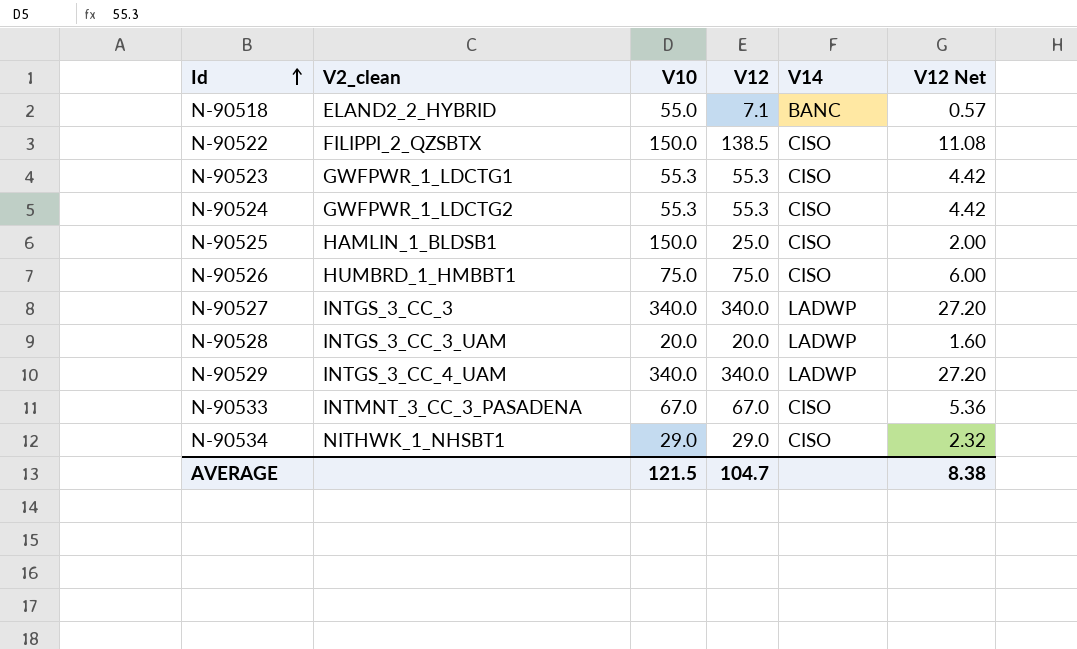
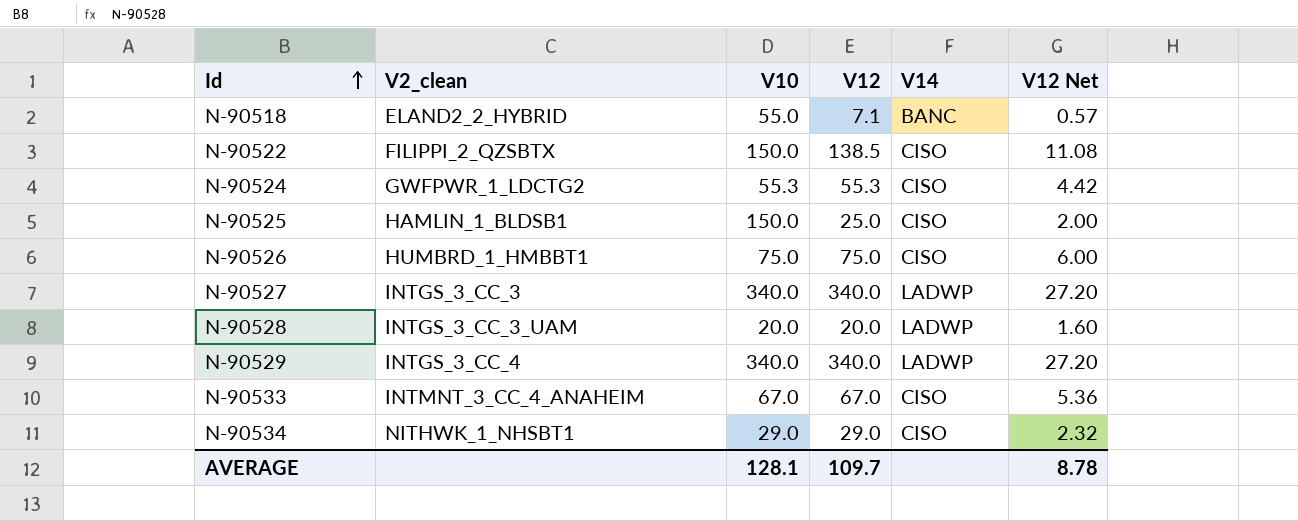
row N-90523: GWFPWR_1_LDCTG1 | 55.3 | 55.3 | CISO | 4.42 -> none
N-90529 | V2_clean: INTGS_3_CC_4_UAM -> INTGS_3_CC_4
N-90533 | V2_clean: INTMNT_3_CC_3_PASADENA -> INTMNT_3_CC_4_ANAHEIM
AVERAGE | V10: 121.5 -> 128.1
AVERAGE | V12: 104.7 -> 109.7
AVERAGE | V12 Net: 8.38 -> 8.78

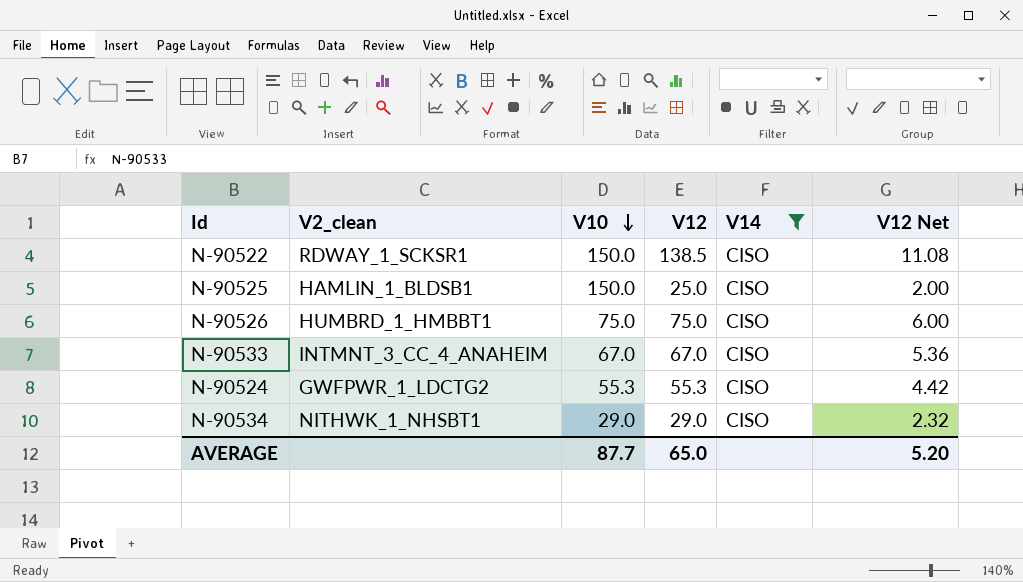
filter: none -> V14 = CISO
row order: Id ascending -> V10 descending
N-90522 | V2_clean: FILIPPI_2_QZSBTX -> RDWAY_1_SCKSR1
AVERAGE | V10: 128.1 -> 87.7
AVERAGE | V12: 109.7 -> 65.0
AVERAGE | V12 Net: 8.78 -> 5.20

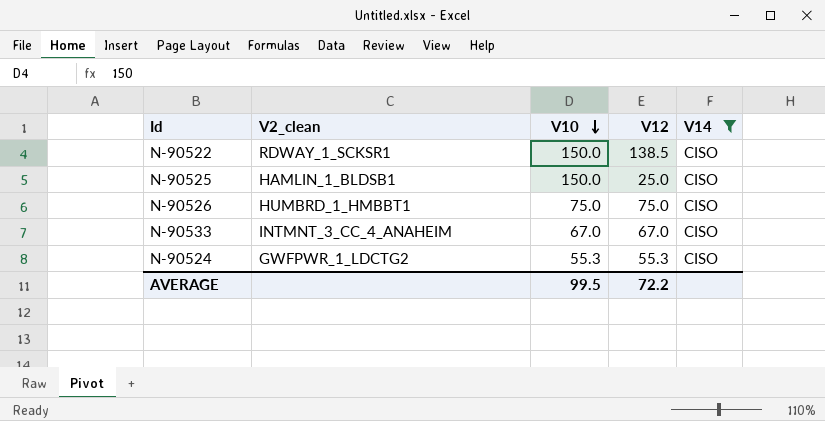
column V12 Net | formula: [V12] * 0.08 -> none
row N-90534: NITHWK_1_NHSBT1 | 29.0 | 29.0 | CISO | 2.32 -> none
AVERAGE | V10: 87.7 -> 99.5
AVERAGE | V12: 65.0 -> 72.2

